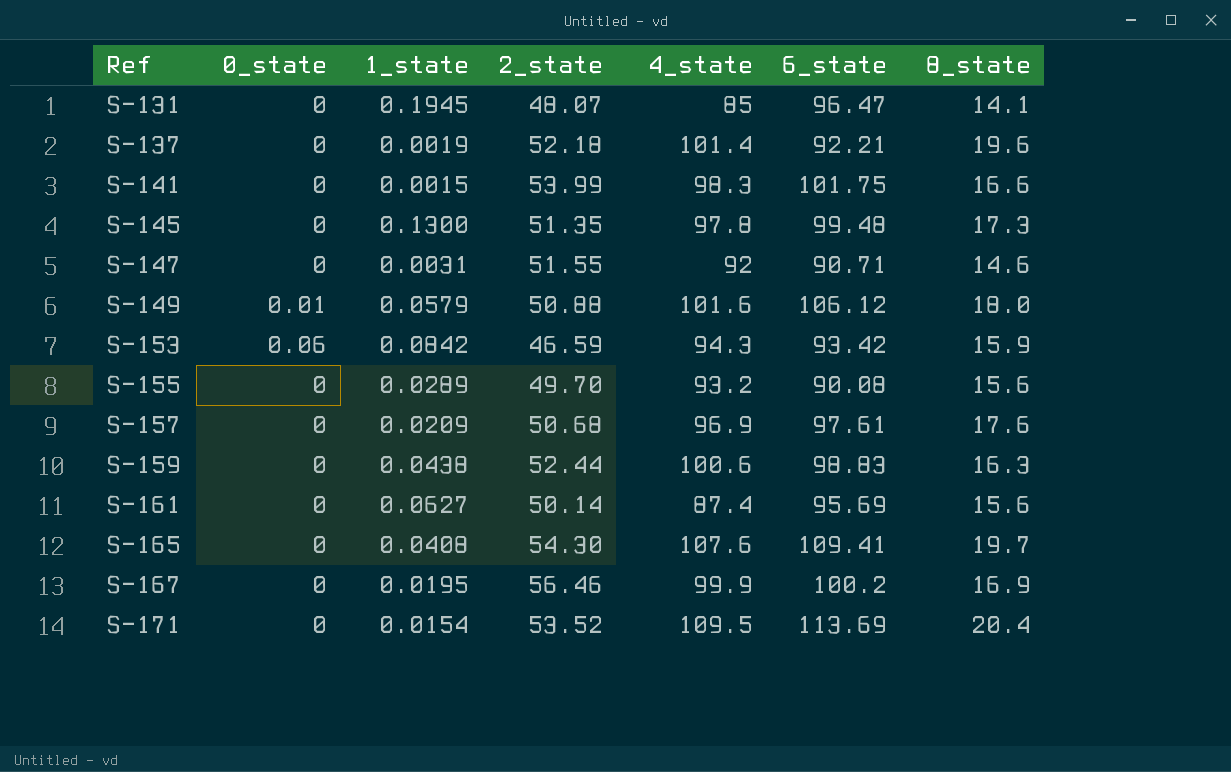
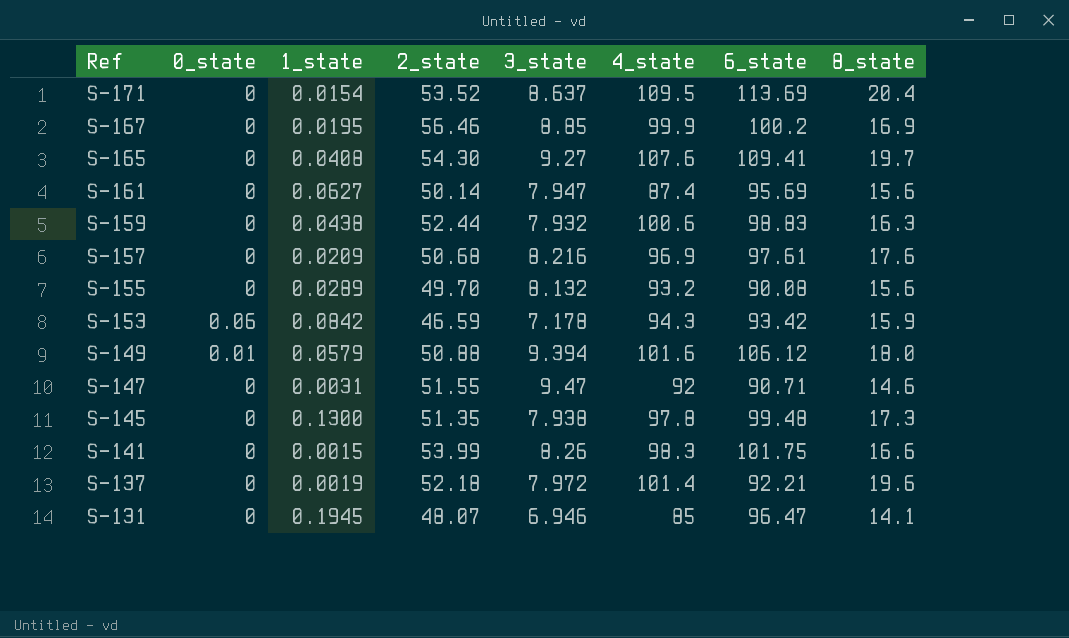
row order: Ref ascending -> Ref descending
column 3_state | position: none -> 5

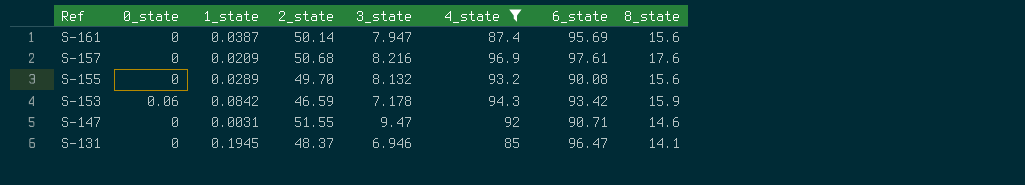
filter: none -> 4_state <= 96.9
S-161 | 1_state: 0.0627 -> 0.0387
S-131 | 2_state: 48.07 -> 48.37

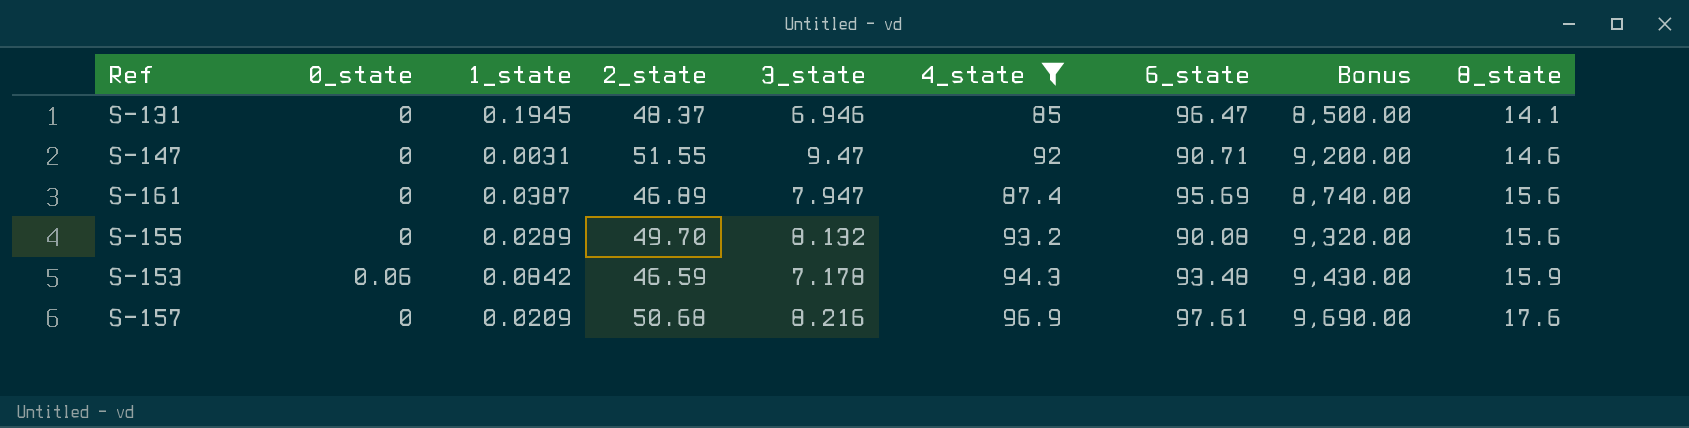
row order: Ref descending -> 8_state ascending
column Bonus | formula: none -> [4_state] * 100
S-161 | 2_state: 50.14 -> 46.89
S-153 | 6_state: 93.42 -> 93.48

